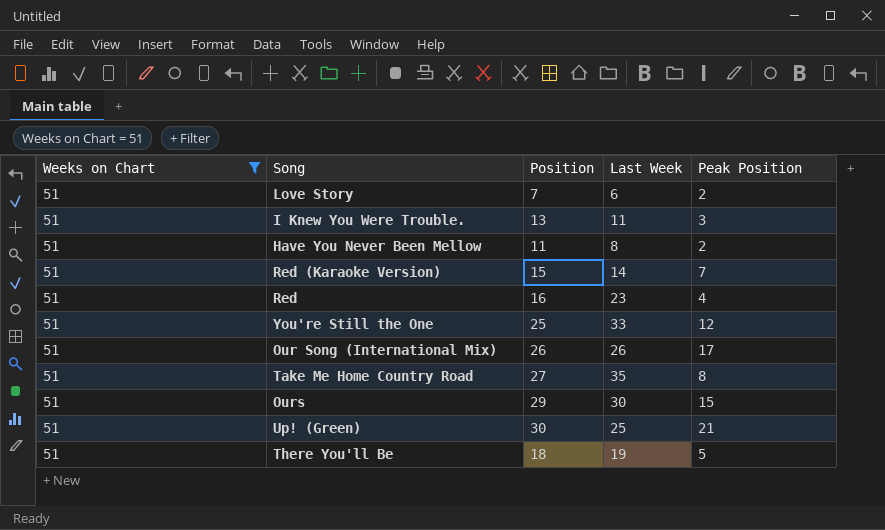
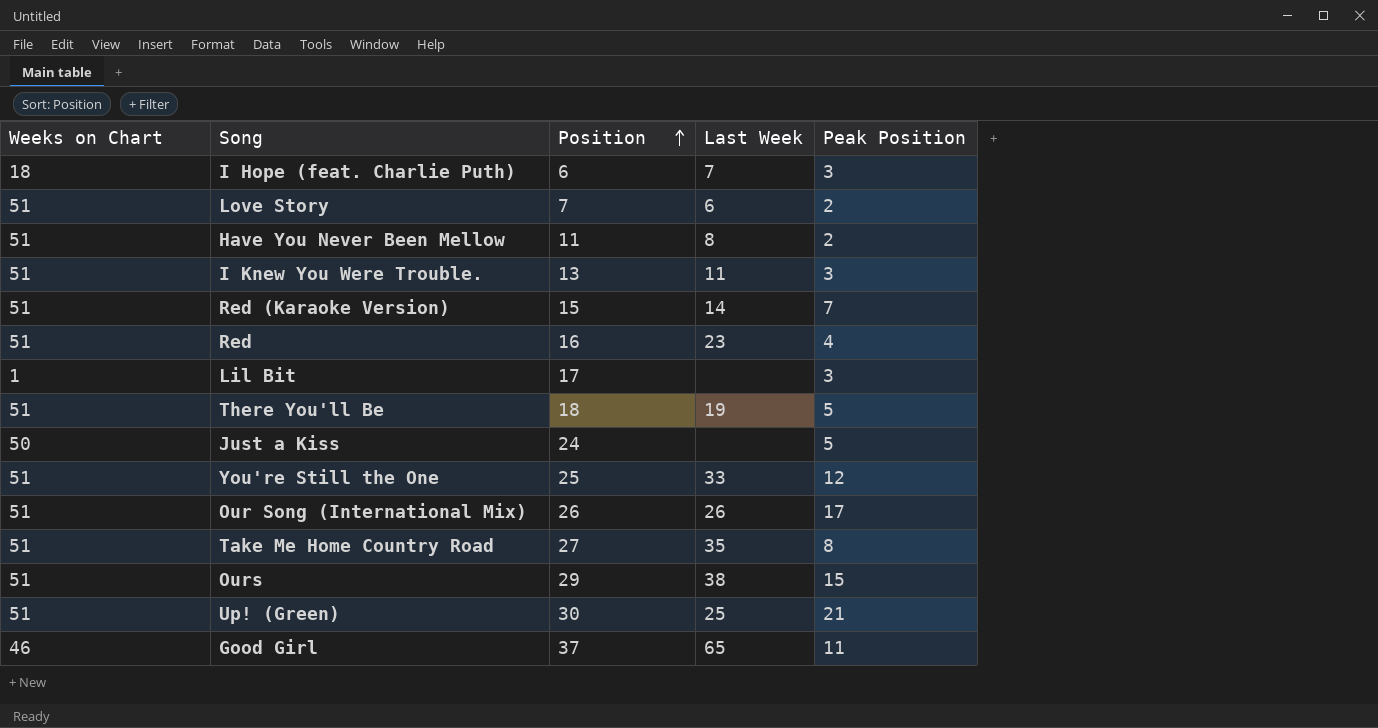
filter: Weeks on Chart = 51 -> none
row order: none -> Position ascending
Ours | Last Week: 30 -> 38

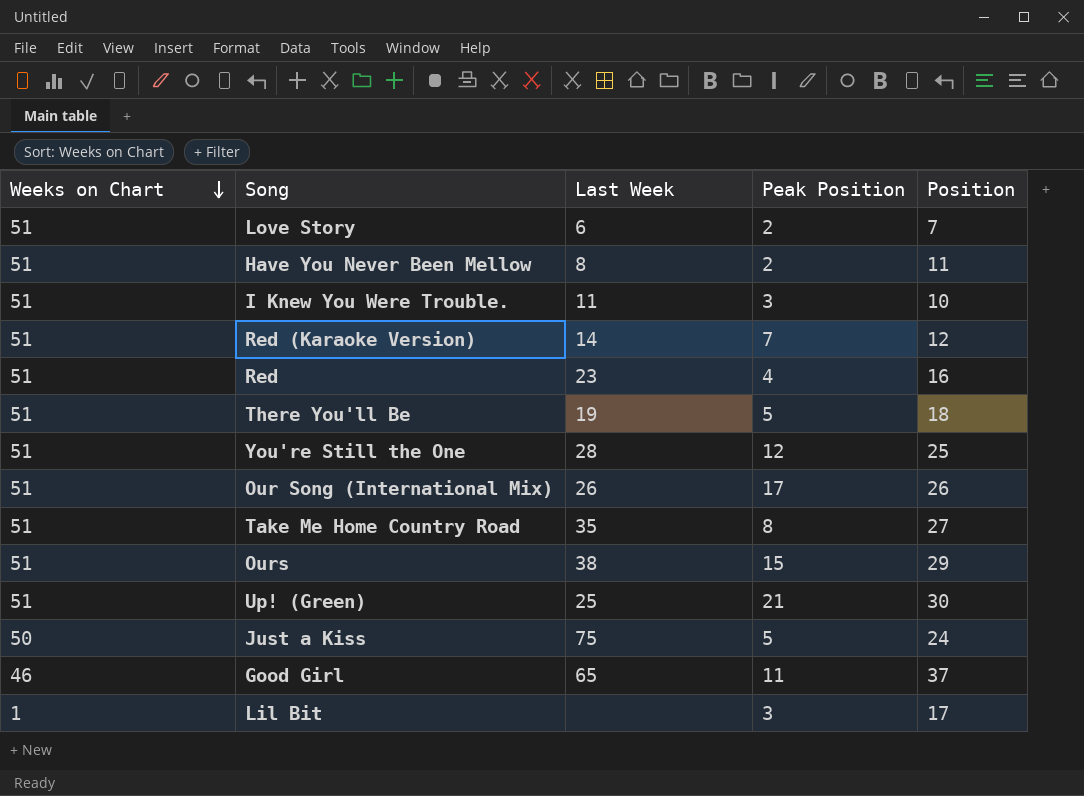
row order: Position ascending -> Weeks on Chart descending
column Position | position: 3 -> 5
row I Hope (feat. Charlie Puth): 18 | 6 | 7 | 3 -> none
I Knew You Were Trouble. | Position: 13 -> 10
Red (Karaoke Version) | Position: 15 -> 12
You're Still the One | Last Week: 33 -> 28
Just a Kiss | Last Week: none -> 75

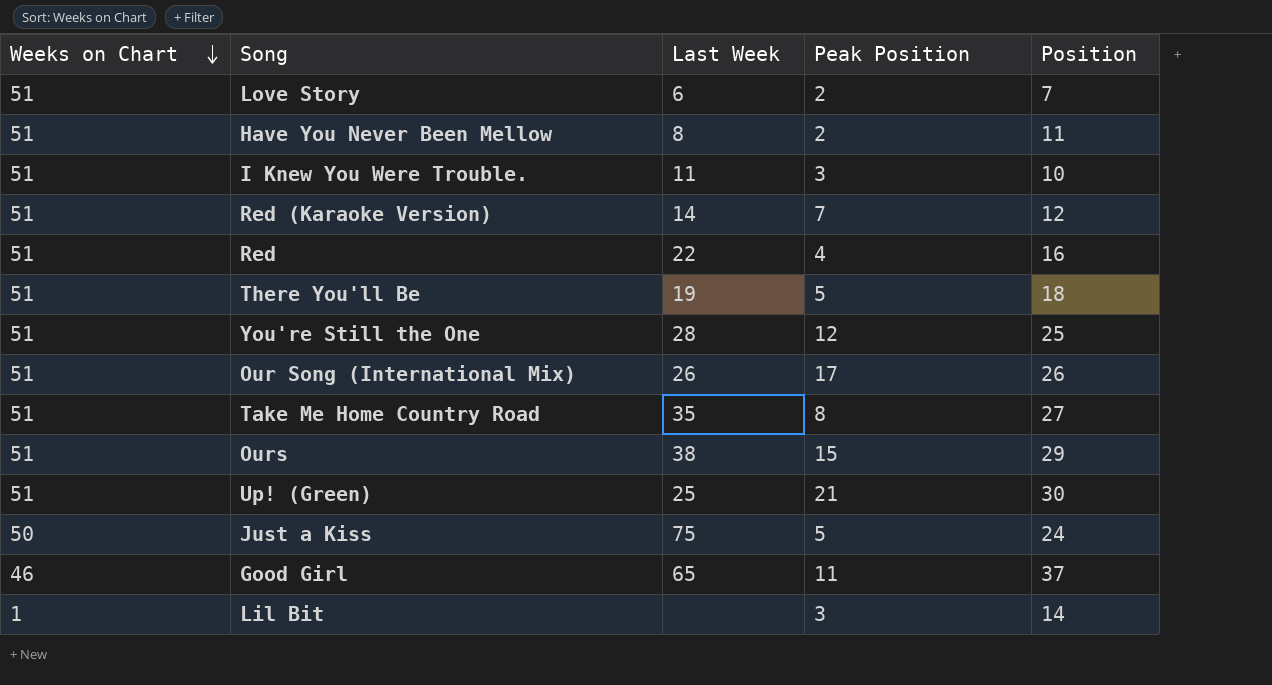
Red | Last Week: 23 -> 22
Lil Bit | Position: 17 -> 14

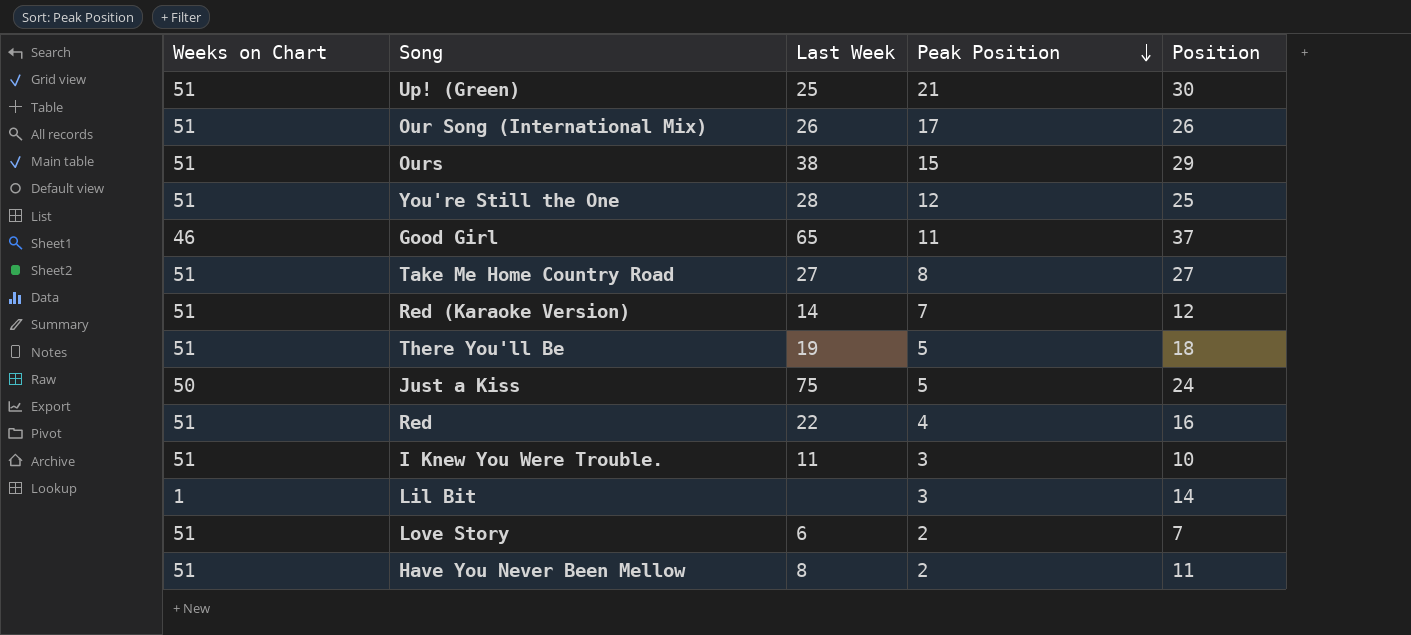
row order: Weeks on Chart descending -> Peak Position descending
Take Me Home Country Road | Last Week: 35 -> 27

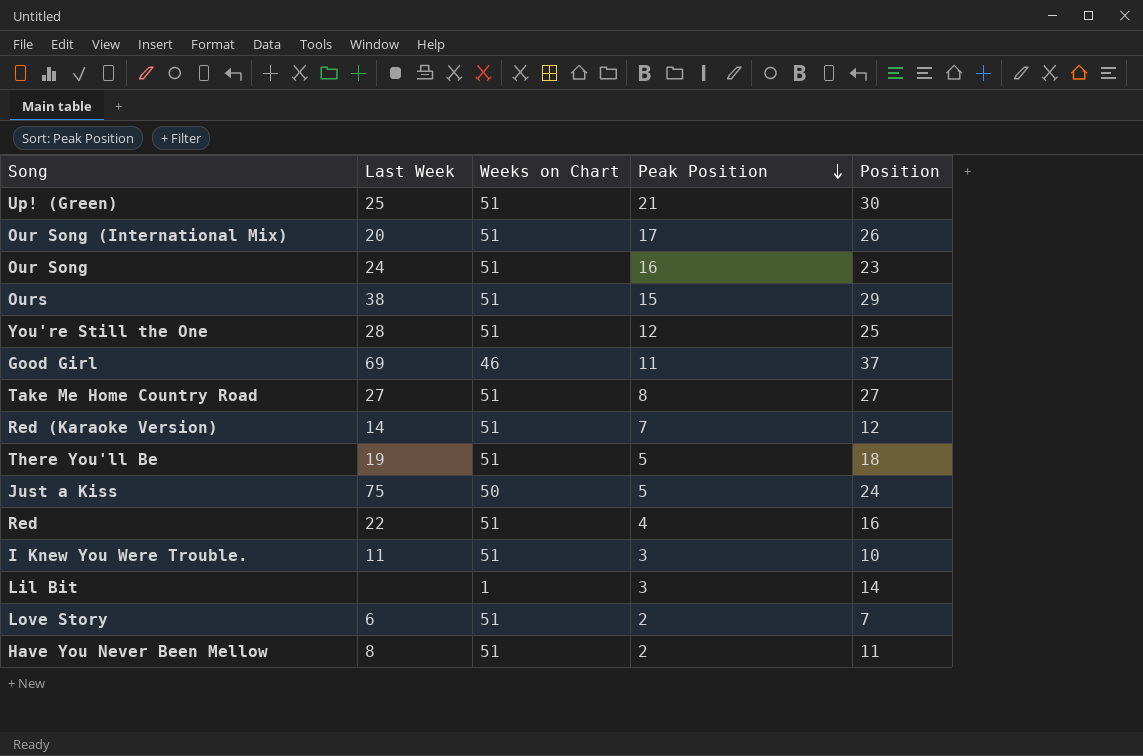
column Weeks on Chart | position: 1 -> 3
Our Song (International Mix) | Last Week: 26 -> 20
row Our Song: none -> 24 | 51 | 16 | 23
Good Girl | Last Week: 65 -> 69

